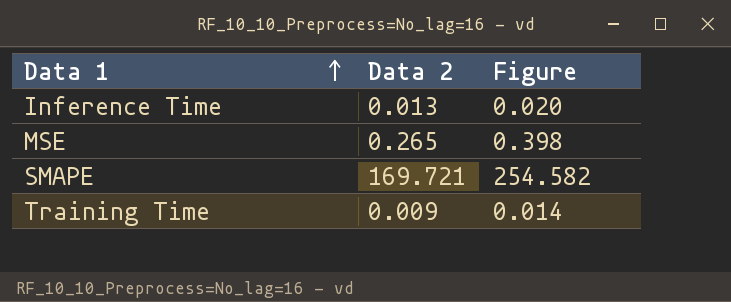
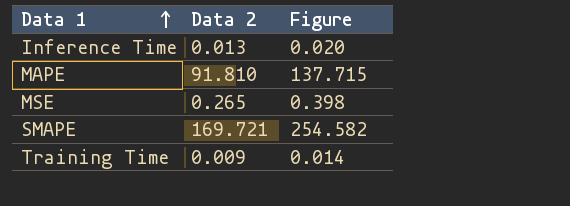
row MAPE: none -> 91.810 | 137.715

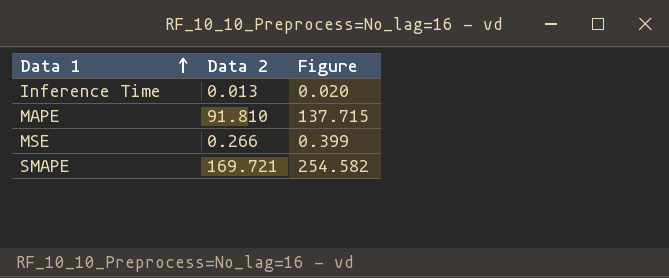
row Training Time: 0.009 | 0.014 -> none
MSE | Data 2: 0.265 -> 0.266
MSE | Figure: 0.398 -> 0.399

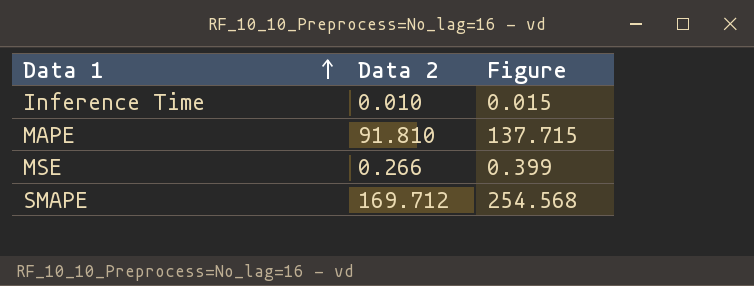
Inference Time | Data 2: 0.013 -> 0.010
Inference Time | Figure: 0.020 -> 0.015
SMAPE | Data 2: 169.721 -> 169.712
SMAPE | Figure: 254.582 -> 254.568

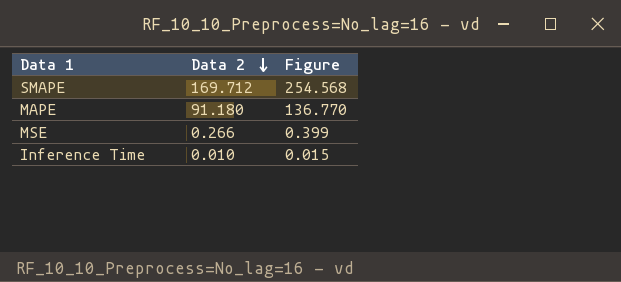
row order: Data 1 ascending -> Data 2 descending
MAPE | Data 2: 91.810 -> 91.180
MAPE | Figure: 137.715 -> 136.770

